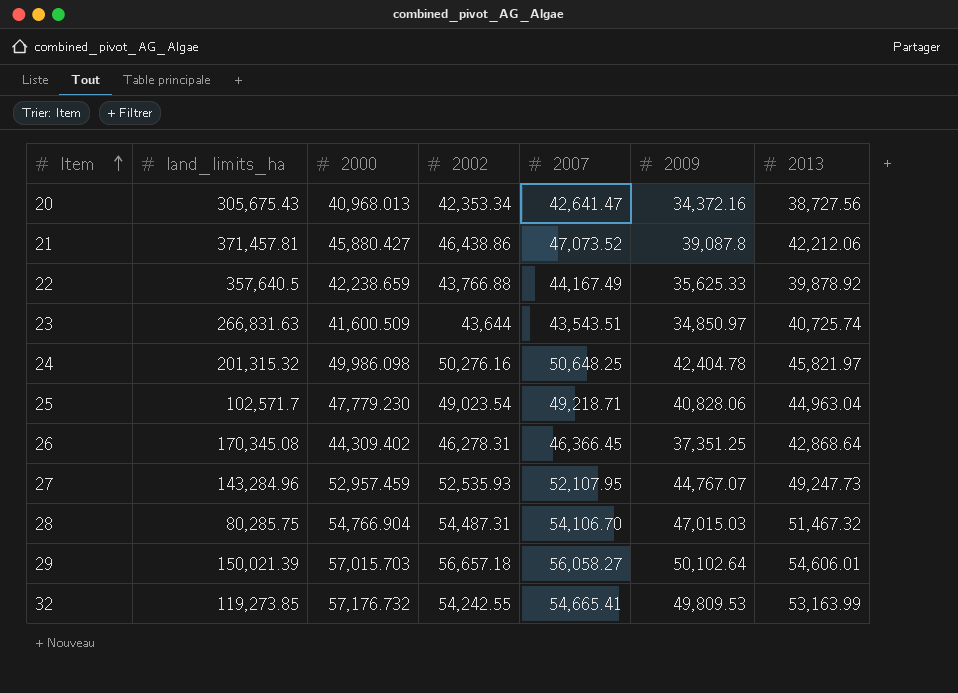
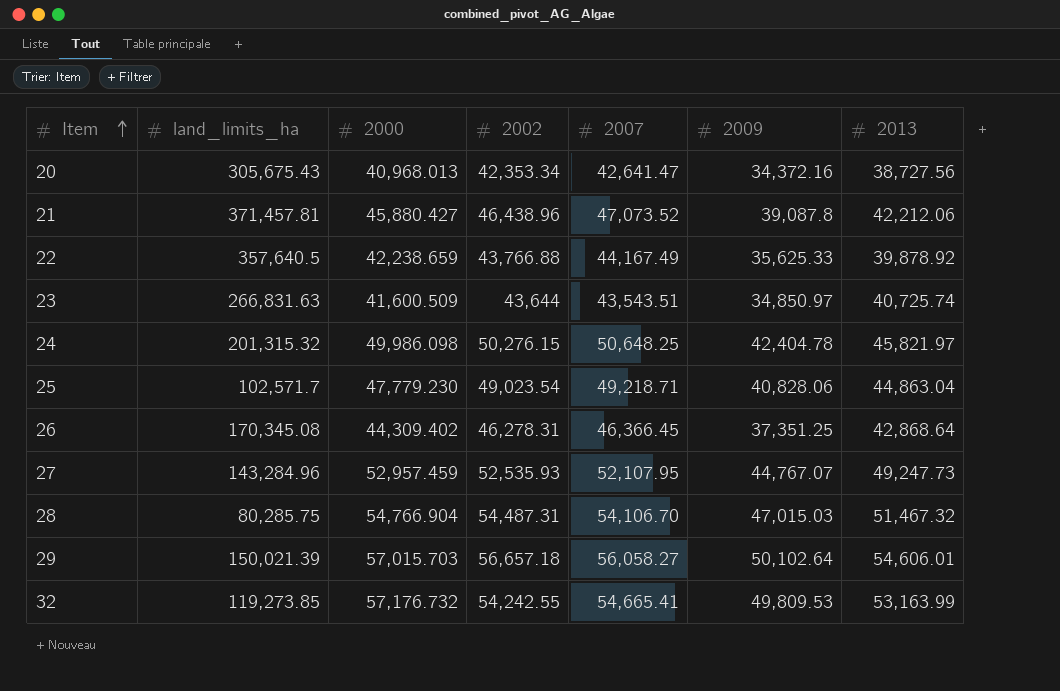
21 | 2002: 46,438.86 -> 46,438.96
24 | 2002: 50,276.16 -> 50,276.15
25 | 2013: 44,963.04 -> 44,863.04

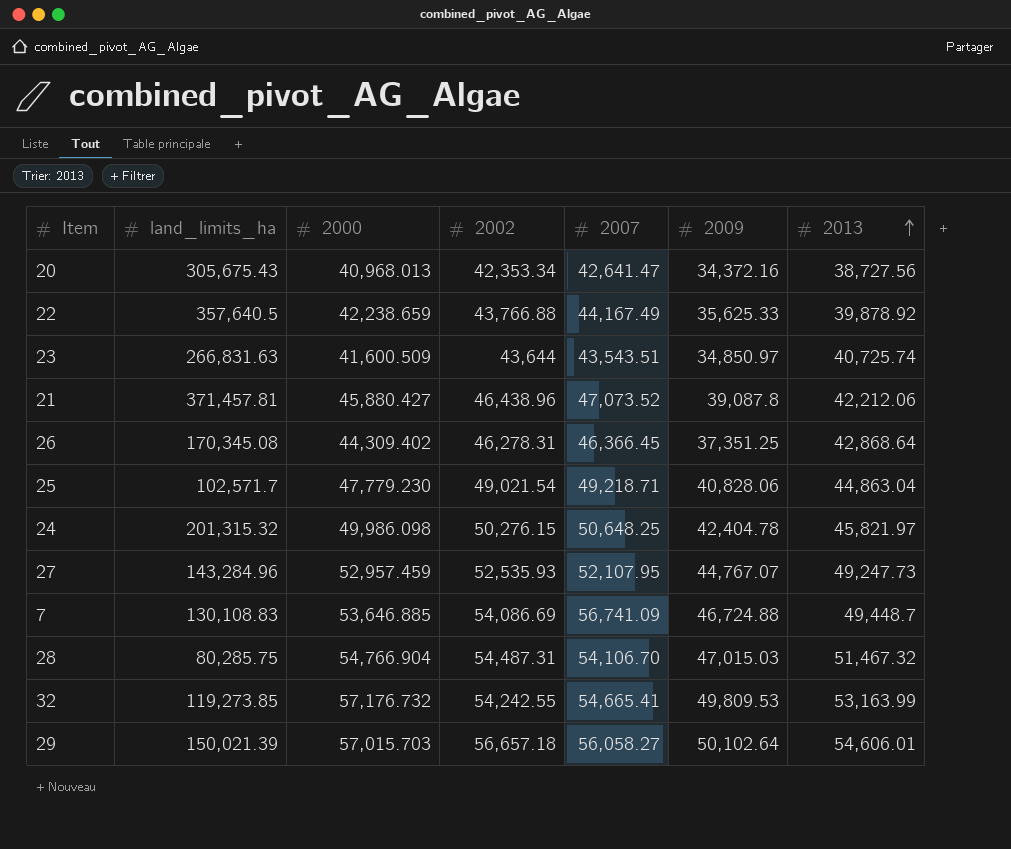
row order: Item ascending -> 2013 ascending
25 | 2002: 49,023.54 -> 49,021.54
row 7: none -> 130,108.83 | 53,646.885 | 54,086.69 | 56,741.09 | 46,724.88 | 49,448.7

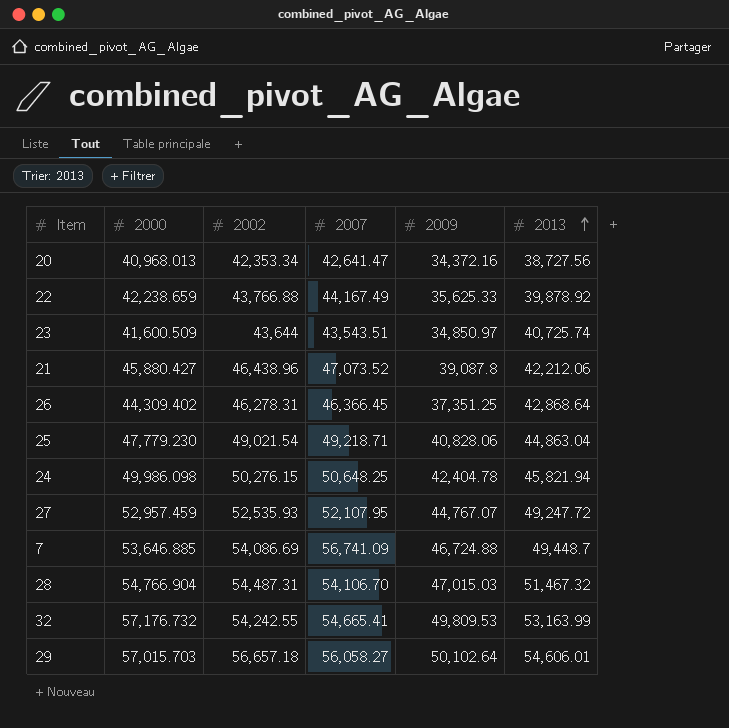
column land_limits_ha | position: 2 -> none
24 | 2013: 45,821.97 -> 45,821.94
27 | 2013: 49,247.73 -> 49,247.72

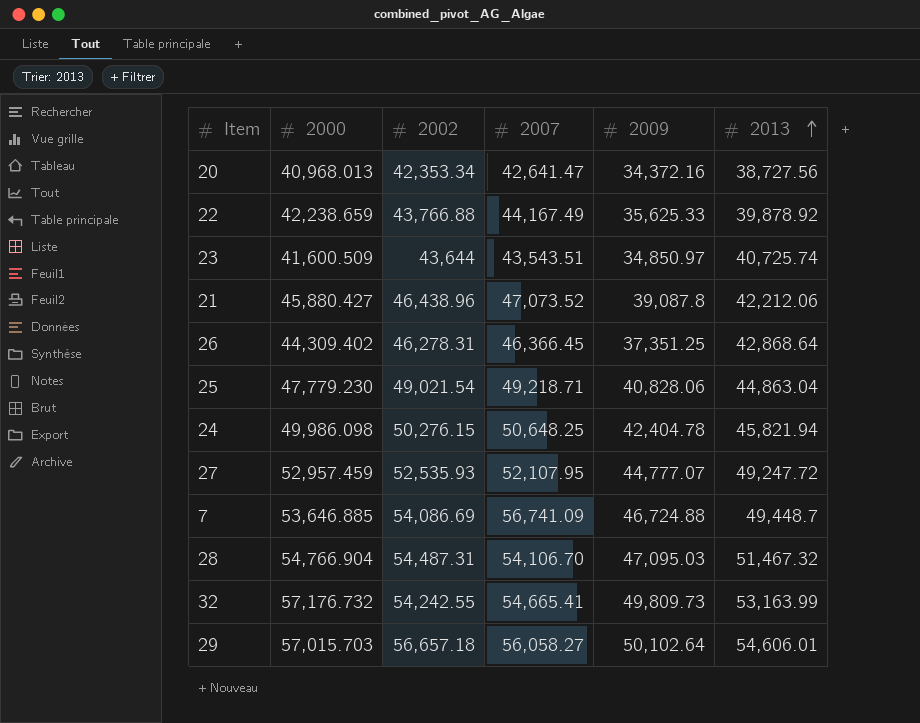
27 | 2009: 44,767.07 -> 44,777.07
28 | 2009: 47,015.03 -> 47,095.03
32 | 2009: 49,809.53 -> 49,809.73

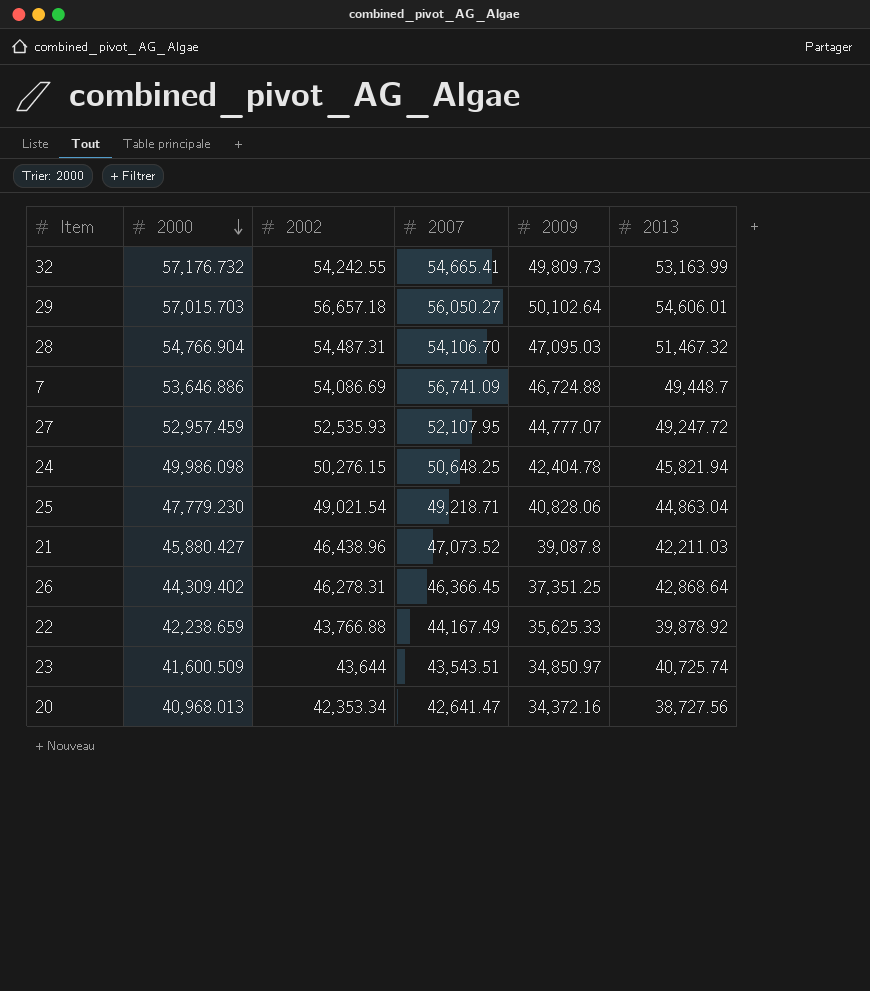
row order: 2013 ascending -> 2000 descending
29 | 2007: 56,058.27 -> 56,050.27
7 | 2000: 53,646.885 -> 53,646.886
21 | 2013: 42,212.06 -> 42,211.03

